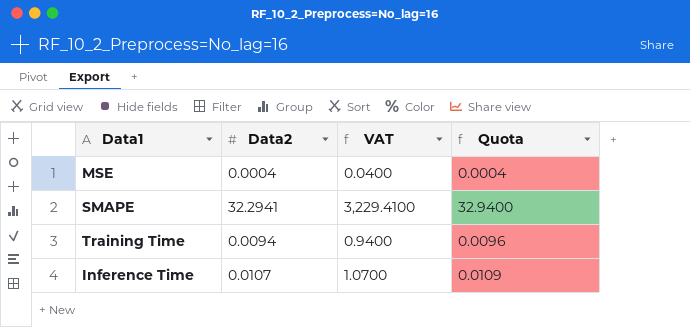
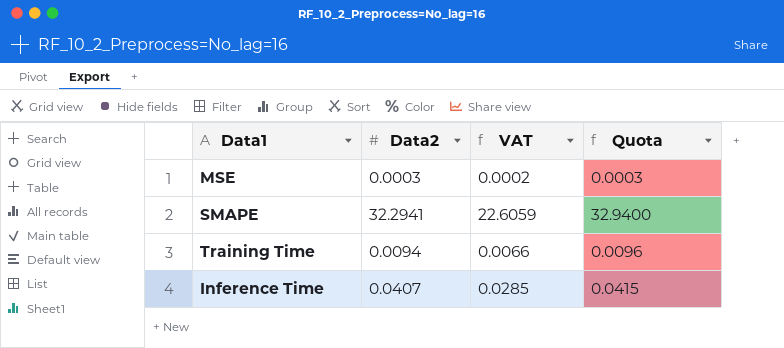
column VAT | formula: [Data2] * 100 -> [Data2] * 0.7
MSE | Data2: 0.0004 -> 0.0003
MSE | Quota: 0.0004 -> 0.0003
Inference Time | Data2: 0.0107 -> 0.0407
Inference Time | Quota: 0.0109 -> 0.0415

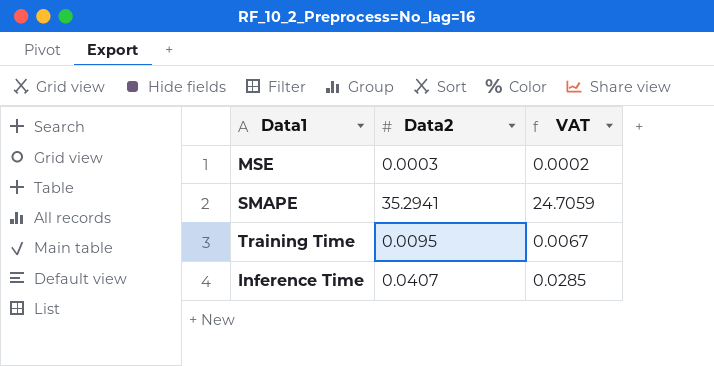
column Quota | formula: [Data2] * 1.02 -> none
SMAPE | Data2: 32.2941 -> 35.2941
SMAPE | VAT: 22.6059 -> 24.7059
Training Time | Data2: 0.0094 -> 0.0095
Training Time | VAT: 0.0066 -> 0.0067

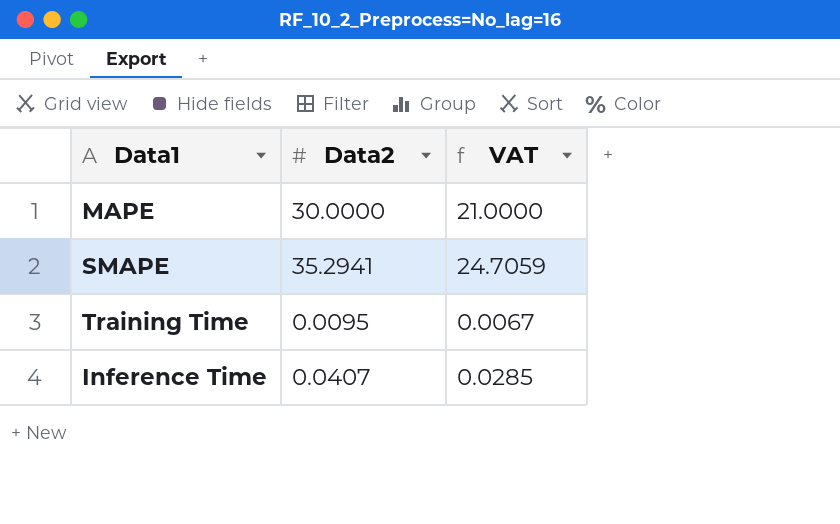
row MSE: 0.0003 | 0.0002 -> none
row MAPE: none -> 30.0000 | 21.0000

